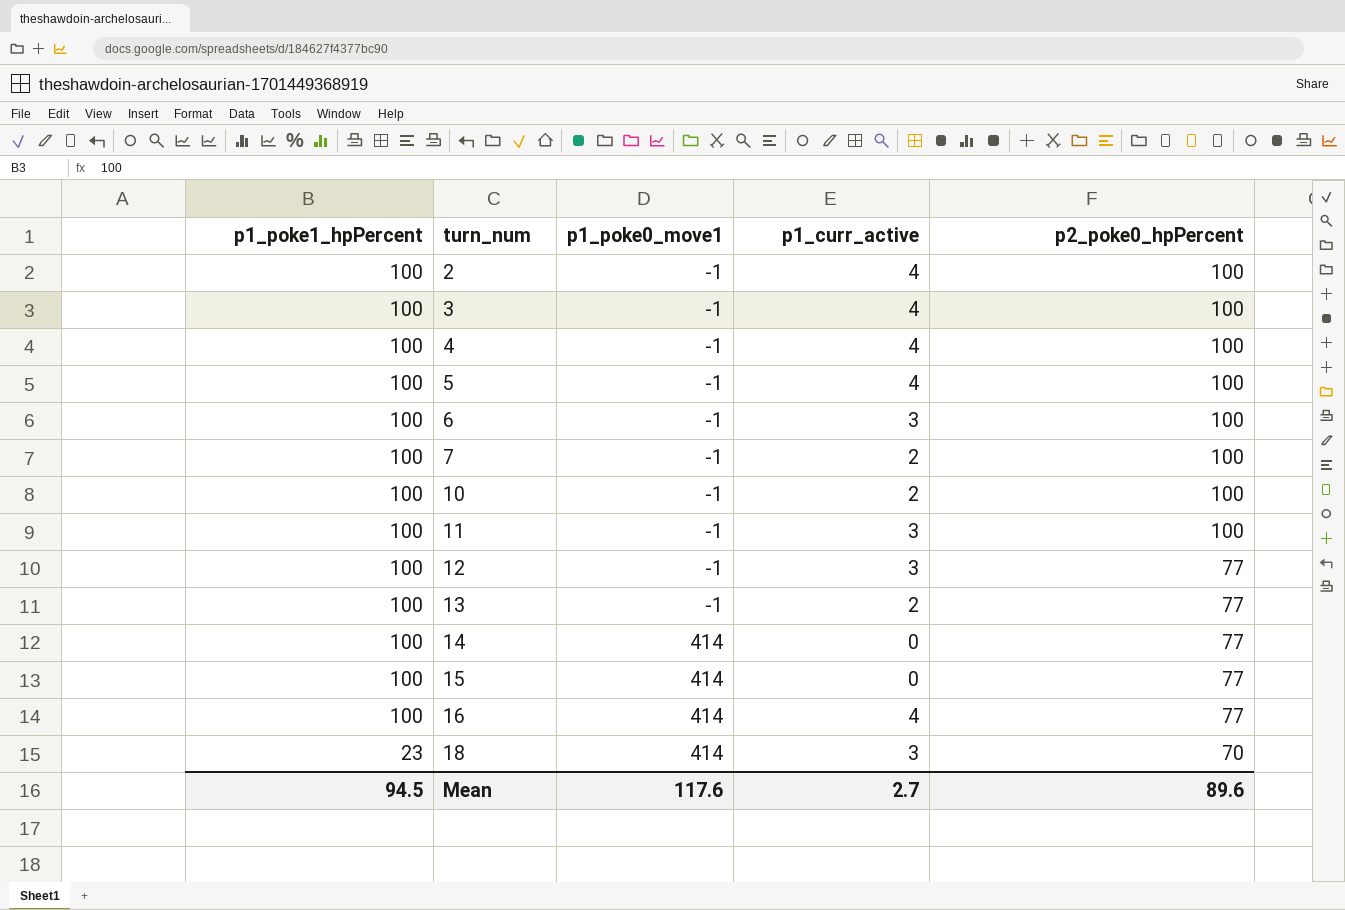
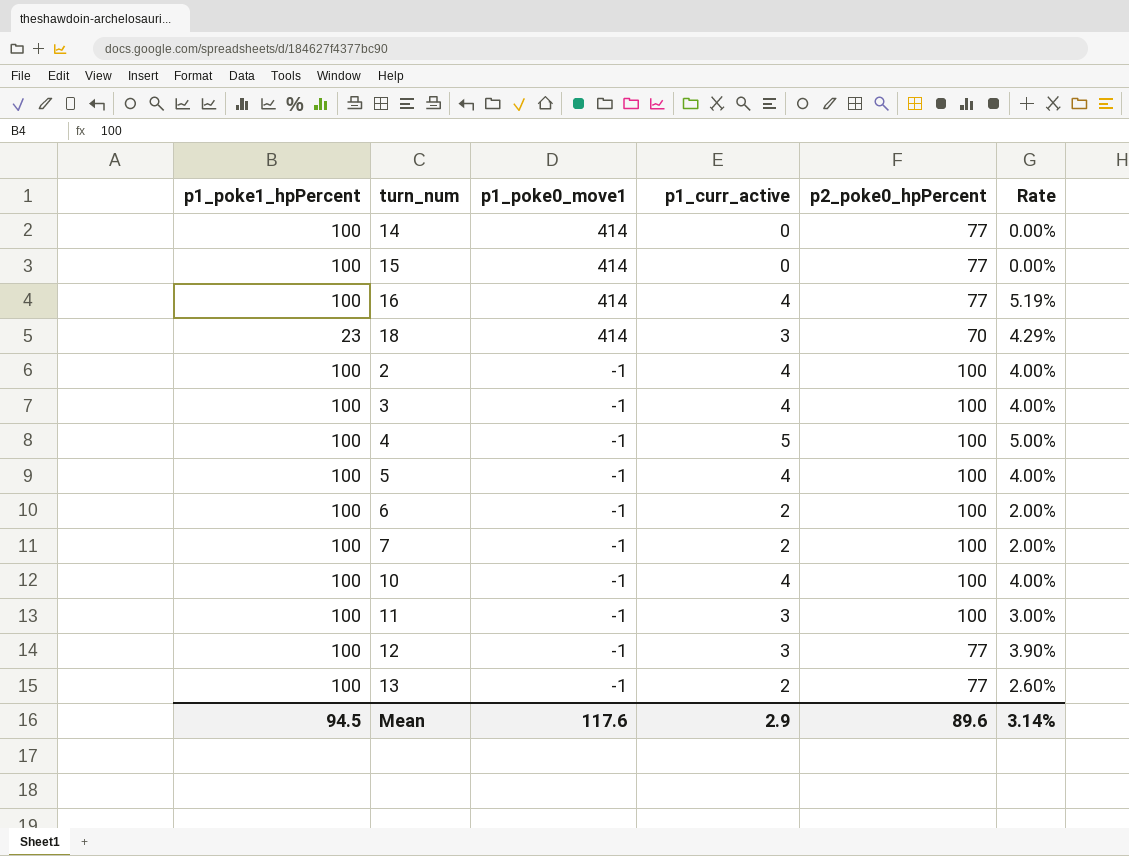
row order: p1_poke1_hpPercent descending -> p1_poke0_move1 descending
column Rate | formula: none -> [p1_curr_active] / [p2_poke0_hpPercent]
4 | p1_curr_active: 4 -> 5
6 | p1_curr_active: 3 -> 2
10 | p1_curr_active: 2 -> 4
Mean | p1_curr_active: 2.7 -> 2.9

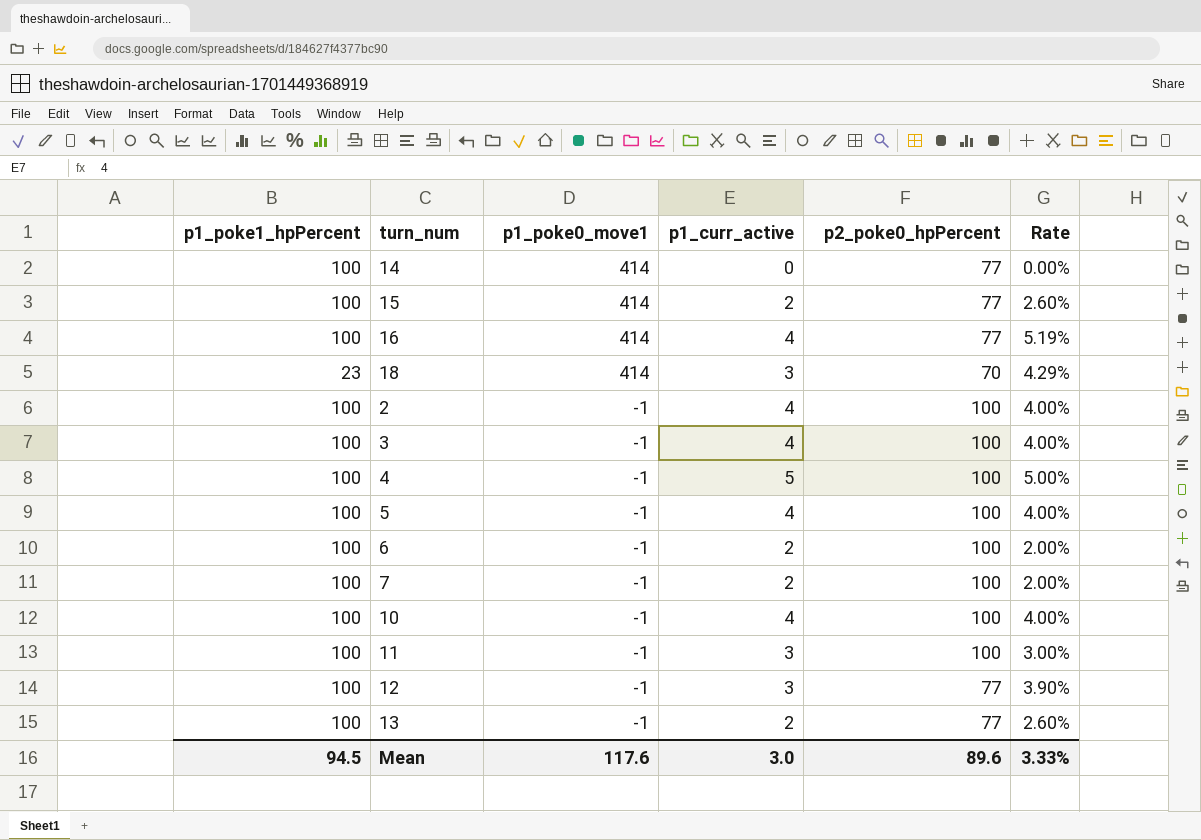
15 | p1_curr_active: 0 -> 2
15 | Rate: 0.00% -> 2.60%
Mean | p1_curr_active: 2.9 -> 3.0
Mean | Rate: 3.14% -> 3.33%

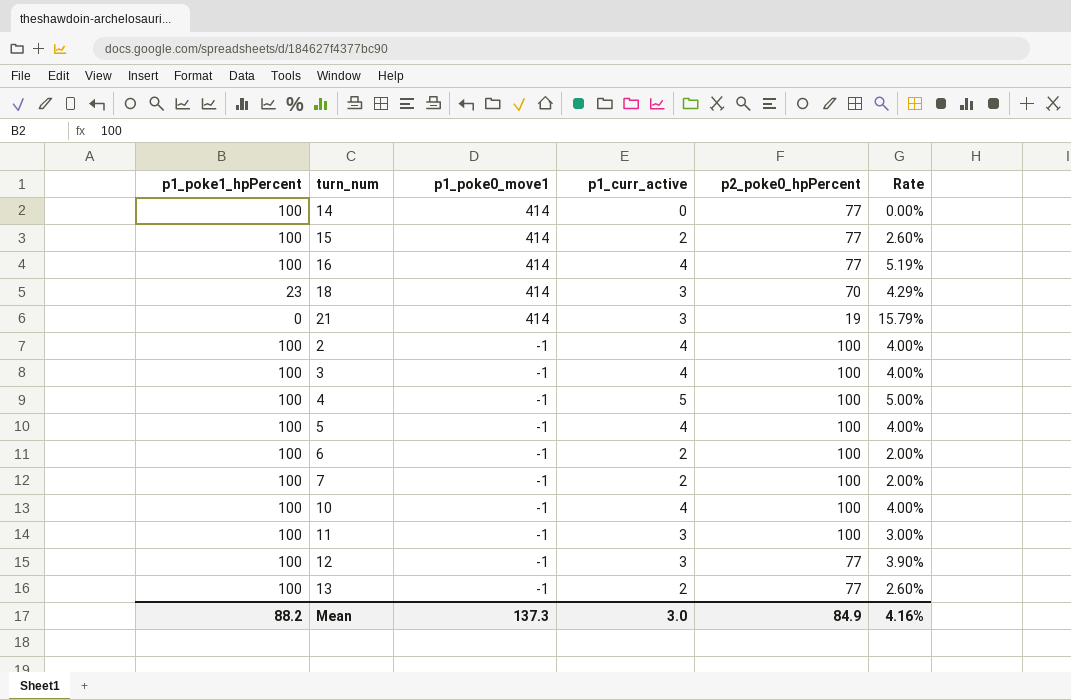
row 21: none -> 0 | 414 | 3 | 19 | 15.79%
Mean | p1_poke1_hpPercent: 94.5 -> 88.2
Mean | p1_poke0_move1: 117.6 -> 137.3
Mean | p2_poke0_hpPercent: 89.6 -> 84.9
Mean | Rate: 3.33% -> 4.16%

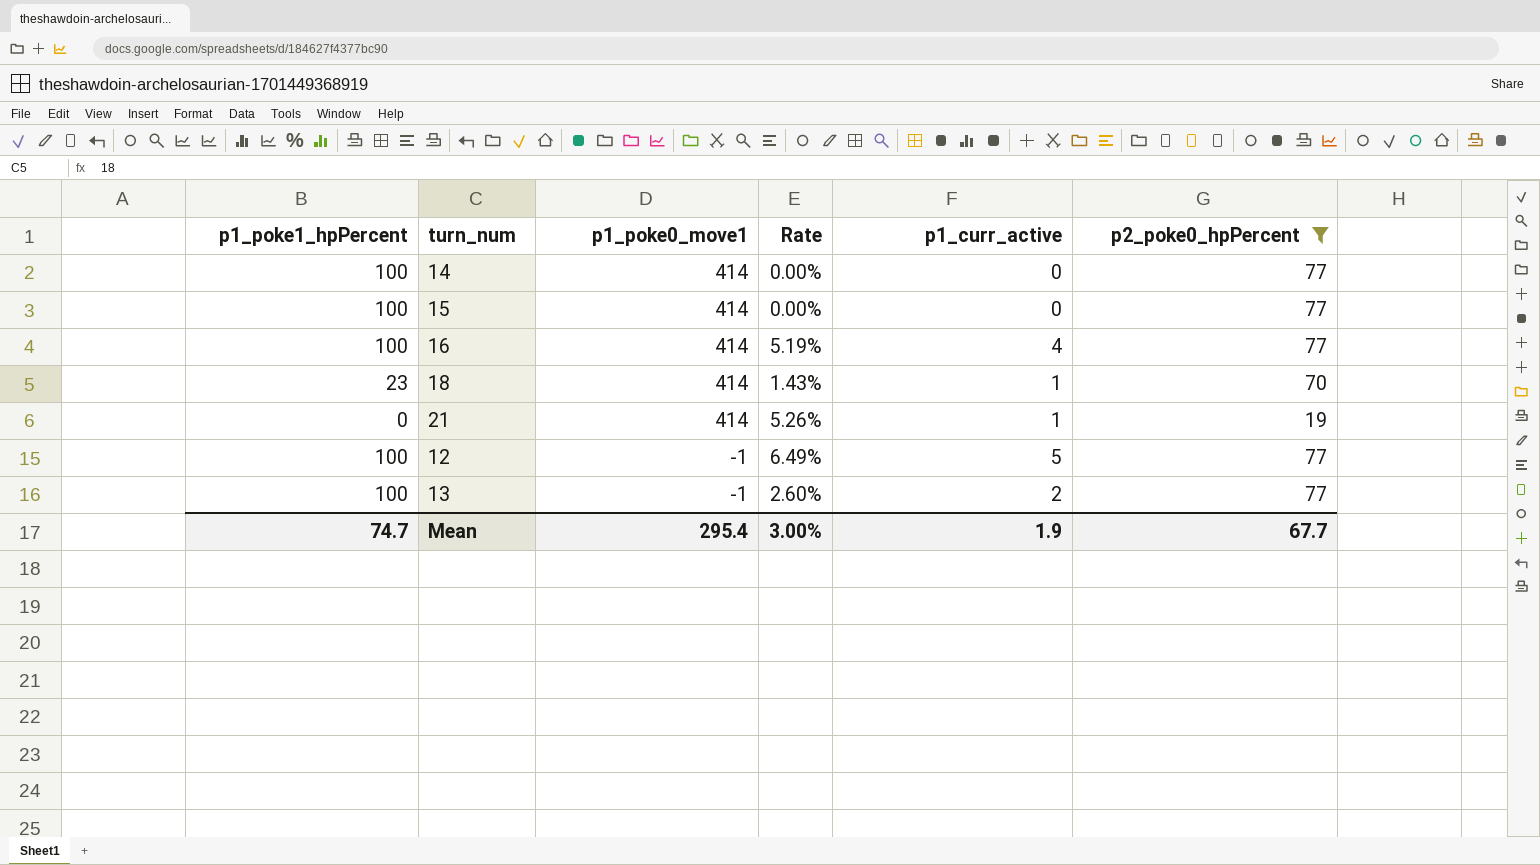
filter: none -> p2_poke0_hpPercent != 100
column Rate | position: 6 -> 4
15 | Rate: 2.60% -> 0.00%
15 | p1_curr_active: 2 -> 0
18 | Rate: 4.29% -> 1.43%
18 | p1_curr_active: 3 -> 1
21 | Rate: 15.79% -> 5.26%
21 | p1_curr_active: 3 -> 1
12 | Rate: 3.90% -> 6.49%
12 | p1_curr_active: 3 -> 5
Mean | p1_poke1_hpPercent: 88.2 -> 74.7
Mean | p1_poke0_move1: 137.3 -> 295.4
Mean | Rate: 4.16% -> 3.00%
Mean | p1_curr_active: 3.0 -> 1.9
Mean | p2_poke0_hpPercent: 84.9 -> 67.7

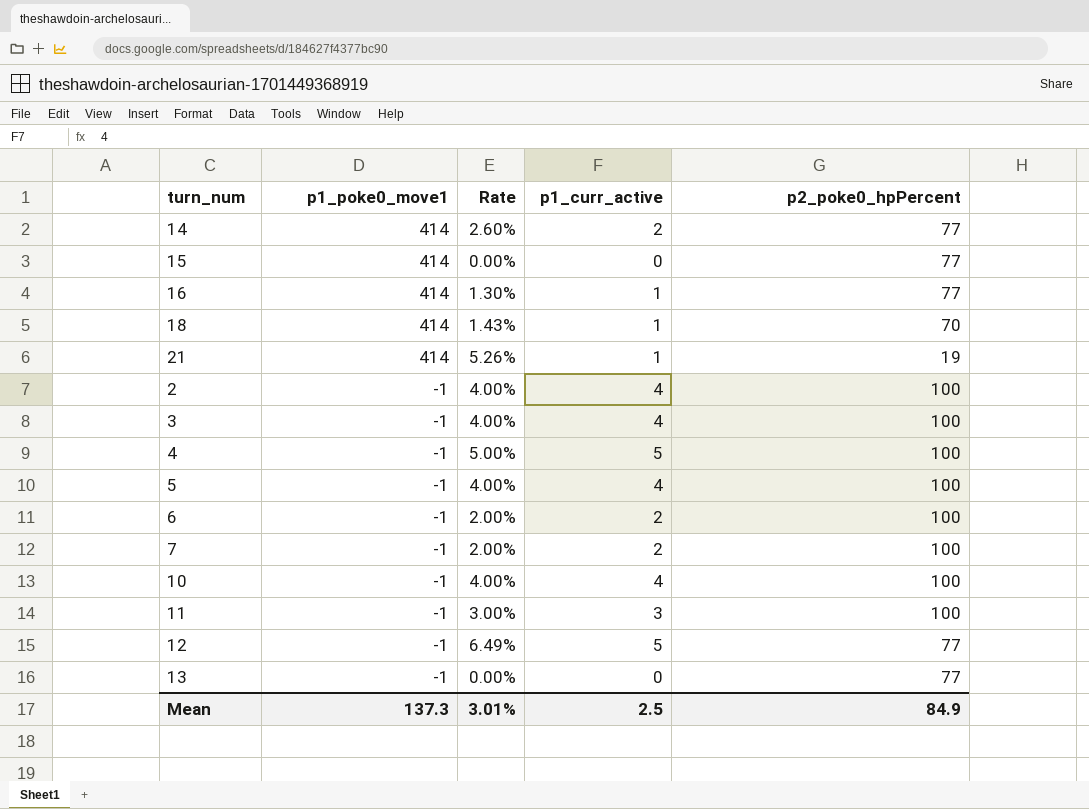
filter: p2_poke0_hpPercent != 100 -> none
column p1_poke1_hpPercent | position: 1 -> none
14 | Rate: 0.00% -> 2.60%
14 | p1_curr_active: 0 -> 2
16 | Rate: 5.19% -> 1.30%
16 | p1_curr_active: 4 -> 1
13 | Rate: 2.60% -> 0.00%
13 | p1_curr_active: 2 -> 0
Mean | p1_poke0_move1: 295.4 -> 137.3
Mean | Rate: 3.00% -> 3.01%
Mean | p1_curr_active: 1.9 -> 2.5
Mean | p2_poke0_hpPercent: 67.7 -> 84.9

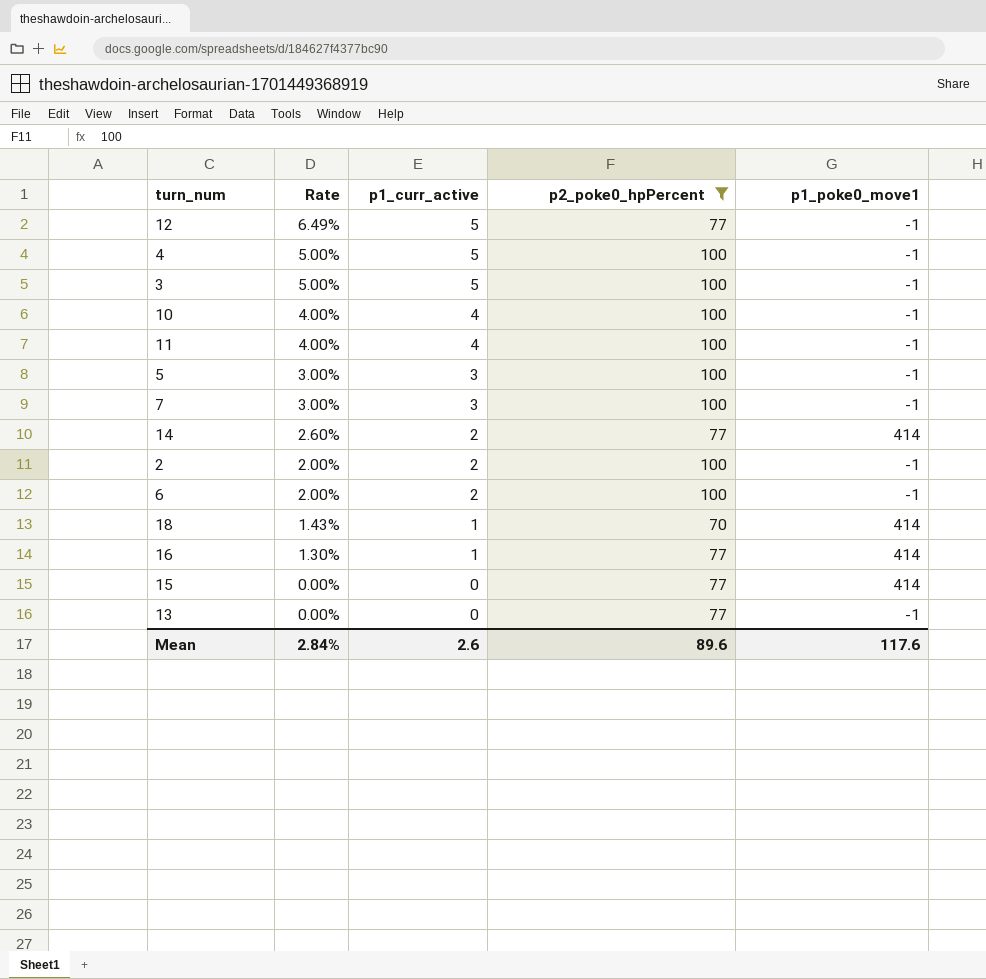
filter: none -> p2_poke0_hpPercent != 19
row order: p1_poke0_move1 descending -> Rate descending
column p1_poke0_move1 | position: 2 -> 5
3 | Rate: 4.00% -> 5.00%
3 | p1_curr_active: 4 -> 5
11 | Rate: 3.00% -> 4.00%
11 | p1_curr_active: 3 -> 4
5 | Rate: 4.00% -> 3.00%
5 | p1_curr_active: 4 -> 3
7 | Rate: 2.00% -> 3.00%
7 | p1_curr_active: 2 -> 3
2 | Rate: 4.00% -> 2.00%
2 | p1_curr_active: 4 -> 2
Mean | Rate: 3.01% -> 2.84%
Mean | p1_curr_active: 2.5 -> 2.6
Mean | p2_poke0_hpPercent: 84.9 -> 89.6
Mean | p1_poke0_move1: 137.3 -> 117.6

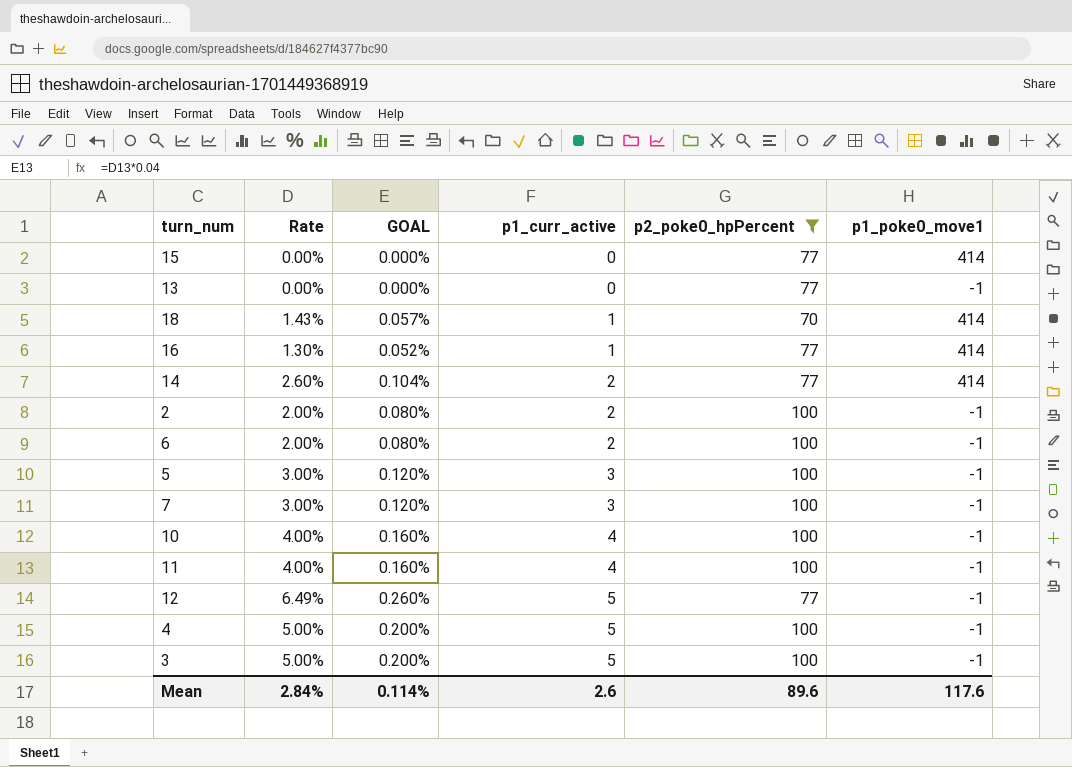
row order: Rate descending -> p1_curr_active ascending
column GOAL | formula: none -> [Rate] * 0.04

